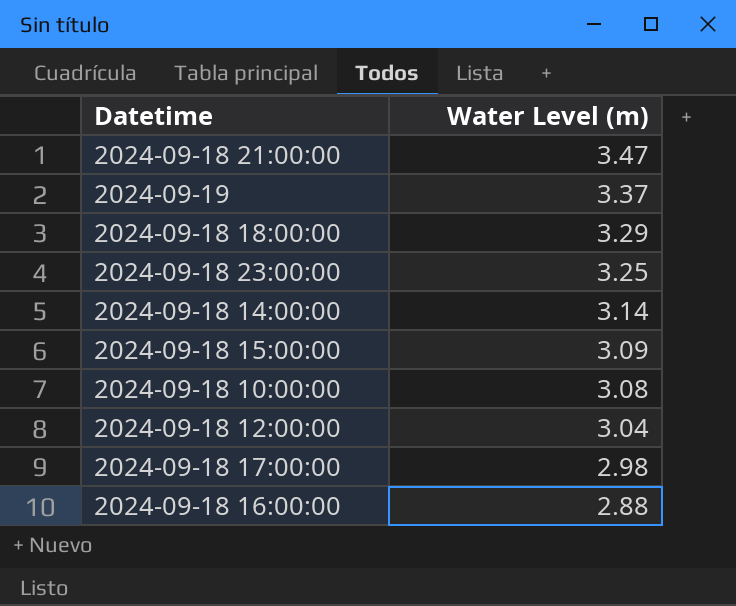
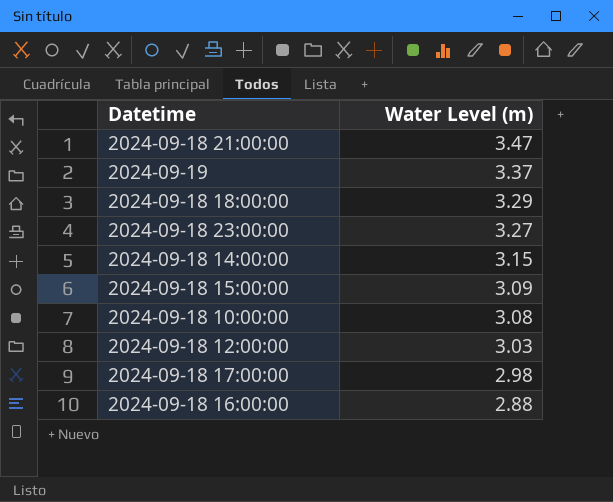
2024-09-18 23:00:00 | Water Level (m): 3.25 -> 3.27
2024-09-18 14:00:00 | Water Level (m): 3.14 -> 3.15
2024-09-18 12:00:00 | Water Level (m): 3.04 -> 3.03

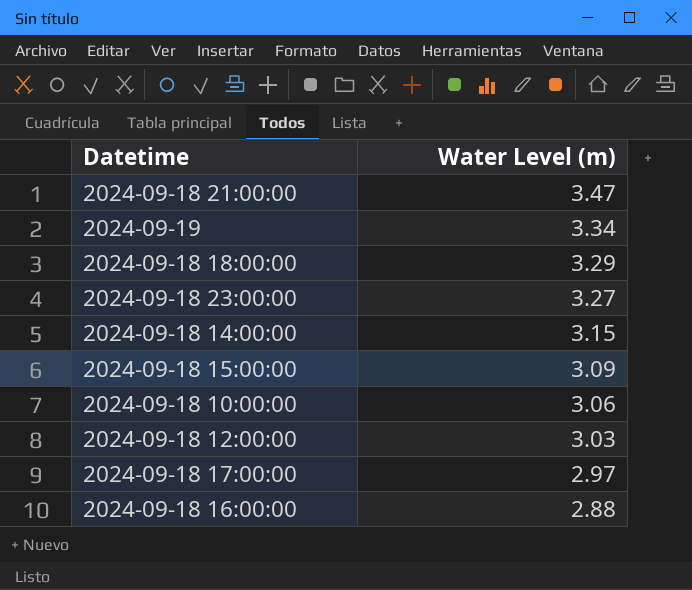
2024-09-19 | Water Level (m): 3.37 -> 3.34
2024-09-18 10:00:00 | Water Level (m): 3.08 -> 3.06
2024-09-18 17:00:00 | Water Level (m): 2.98 -> 2.97

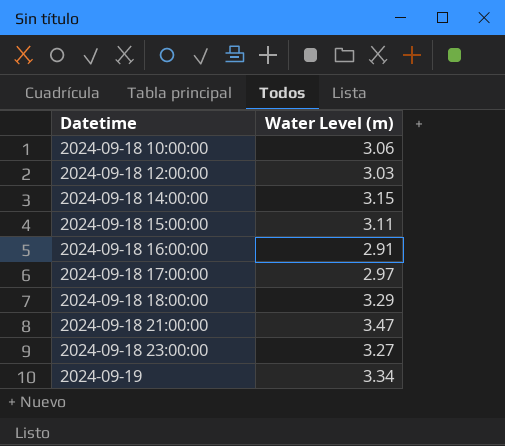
row order: Water Level (m) descending -> Datetime ascending
2024-09-18 15:00:00 | Water Level (m): 3.09 -> 3.11
2024-09-18 16:00:00 | Water Level (m): 2.88 -> 2.91

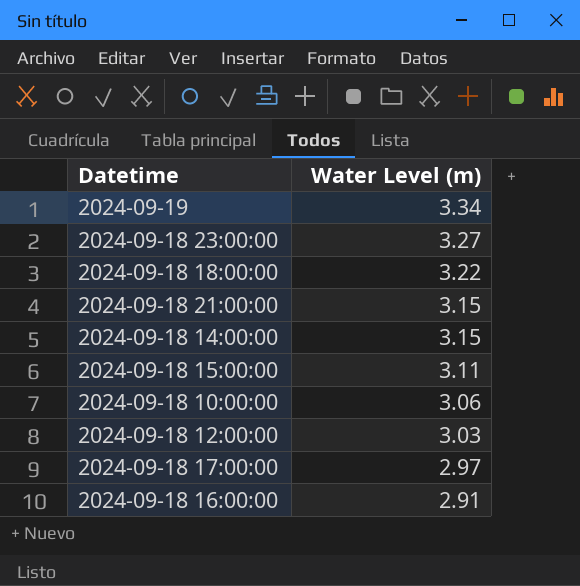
row order: Datetime ascending -> Water Level (m) descending
2024-09-18 18:00:00 | Water Level (m): 3.29 -> 3.22
2024-09-18 21:00:00 | Water Level (m): 3.47 -> 3.15

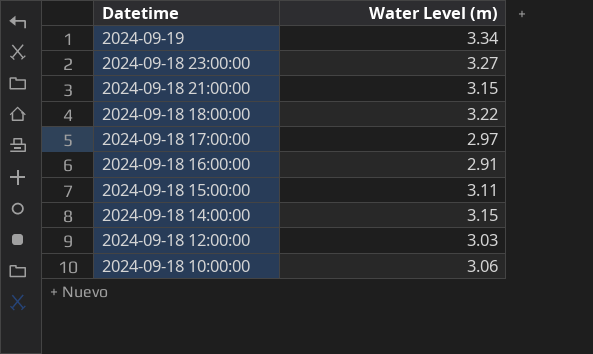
row order: Water Level (m) descending -> Datetime descending

